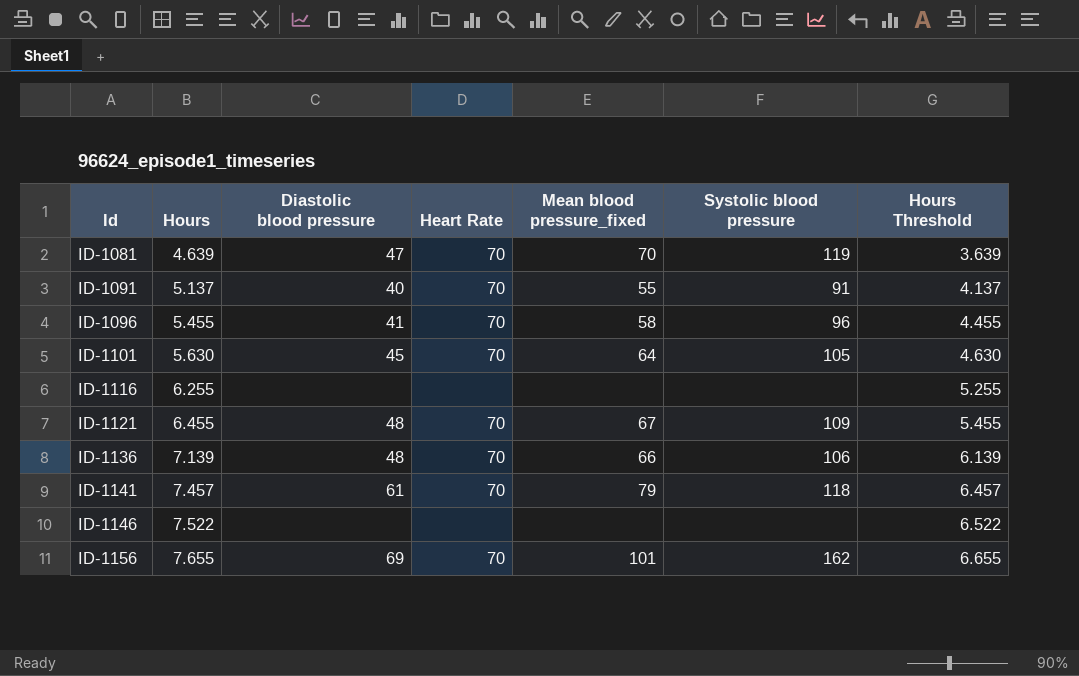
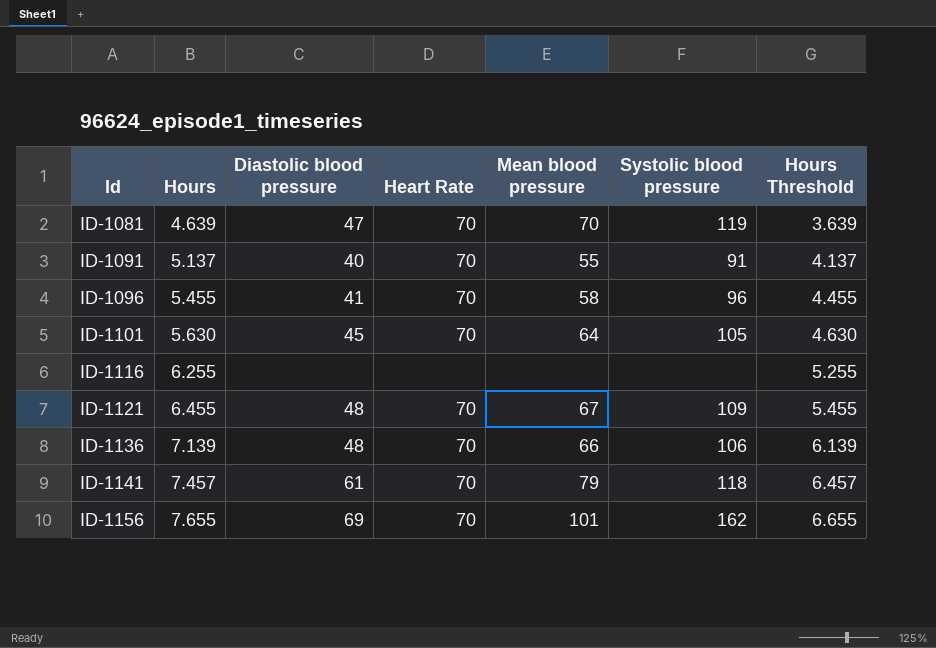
column name: Mean blood pressure_fixed -> Mean blood pressure
row ID-1146: 7.522 | none | none | none | none | 6.522 -> none

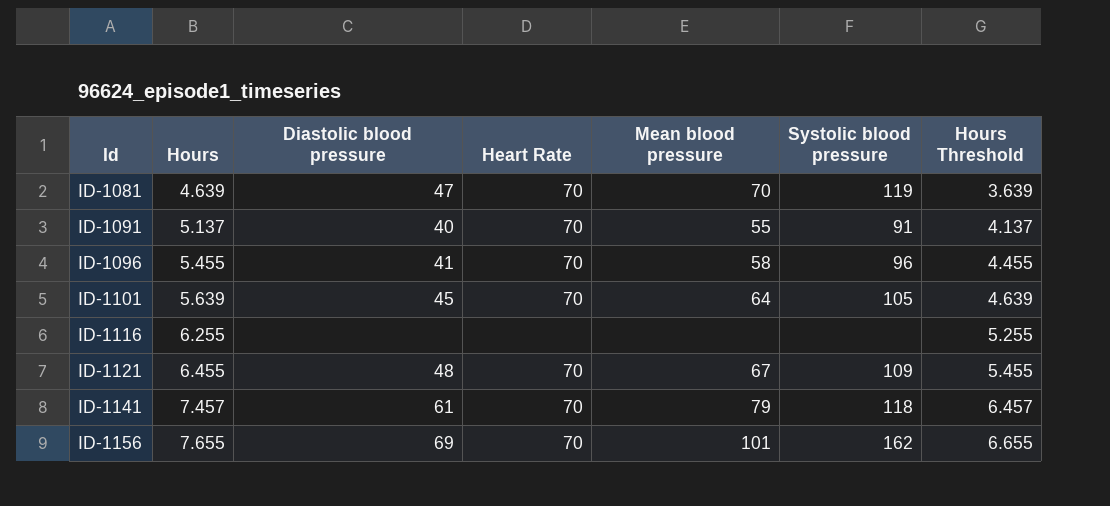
row ID-1136: 7.139 | 48 | 70 | 66 | 106 | 6.139 -> none
ID-1101 | Hours: 5.630 -> 5.639
ID-1101 | Hours Threshold: 4.630 -> 4.639

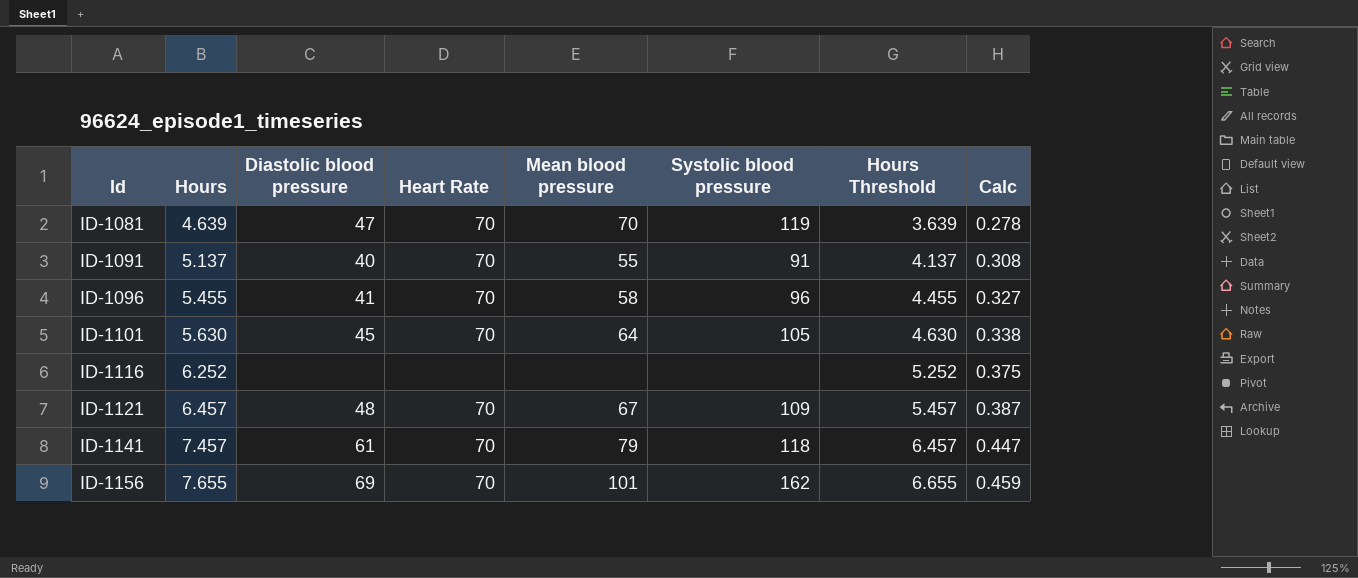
column Calc | formula: none -> [Hours] * 0.06
ID-1101 | Hours: 5.639 -> 5.630
ID-1101 | Hours Threshold: 4.639 -> 4.630
ID-1116 | Hours: 6.255 -> 6.252
ID-1116 | Hours Threshold: 5.255 -> 5.252
ID-1121 | Hours: 6.455 -> 6.457
ID-1121 | Hours Threshold: 5.455 -> 5.457

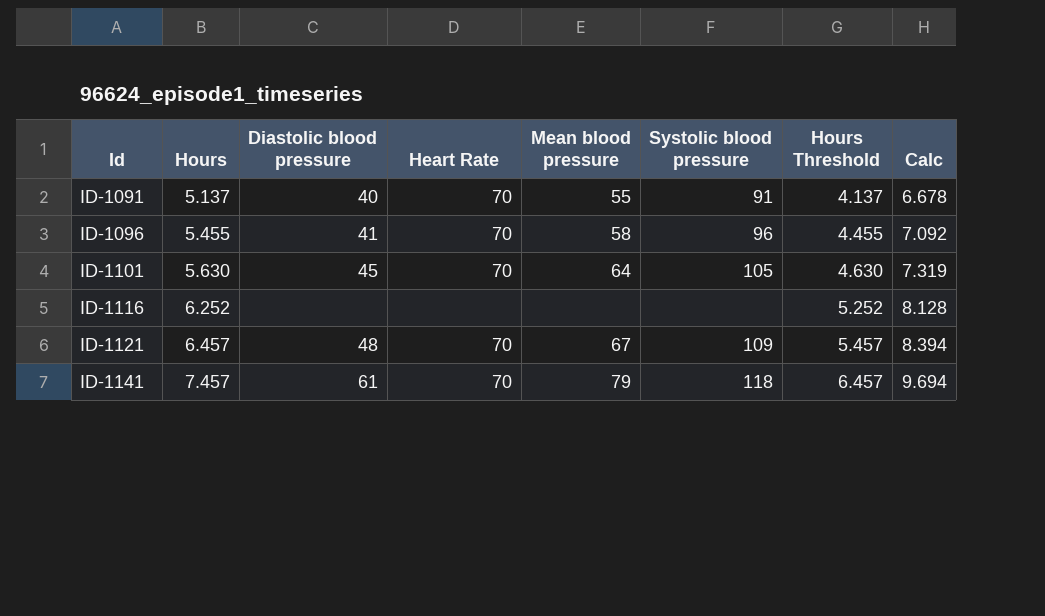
column Calc | formula: [Hours] * 0.06 -> [Hours] * 1.3
row ID-1081: 4.639 | 47 | 70 | 70 | 119 | 3.639 | 0.278 -> none
row ID-1156: 7.655 | 69 | 70 | 101 | 162 | 6.655 | 0.459 -> none

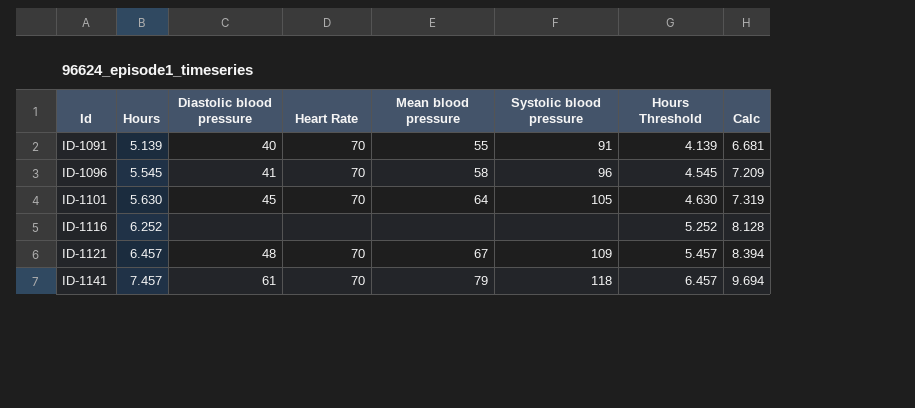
ID-1091 | Hours: 5.137 -> 5.139
ID-1091 | Hours Threshold: 4.137 -> 4.139
ID-1091 | Calc: 6.678 -> 6.681
ID-1096 | Hours: 5.455 -> 5.545
ID-1096 | Hours Threshold: 4.455 -> 4.545
ID-1096 | Calc: 7.092 -> 7.209

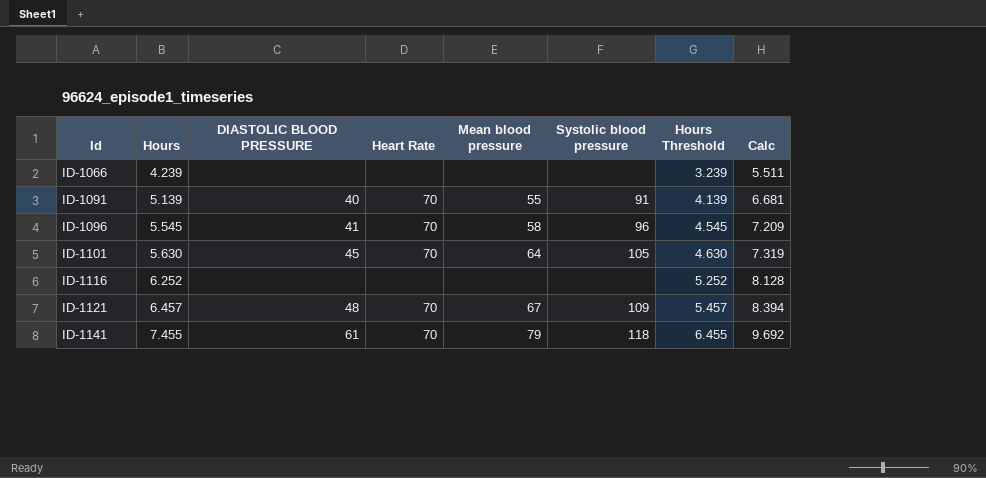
column name: Diastolic blood pressure -> DIASTOLIC BLOOD PRESSURE
row ID-1066: none -> 4.239 | none | none | none | none | 3.239 | 5.511
ID-1141 | Hours: 7.457 -> 7.455
ID-1141 | Hours Threshold: 6.457 -> 6.455
ID-1141 | Calc: 9.694 -> 9.692

